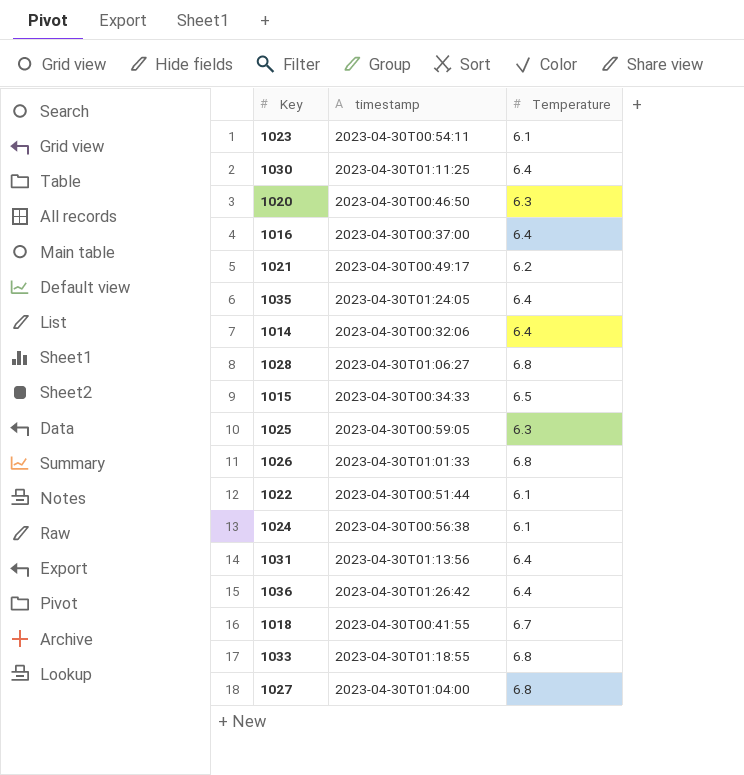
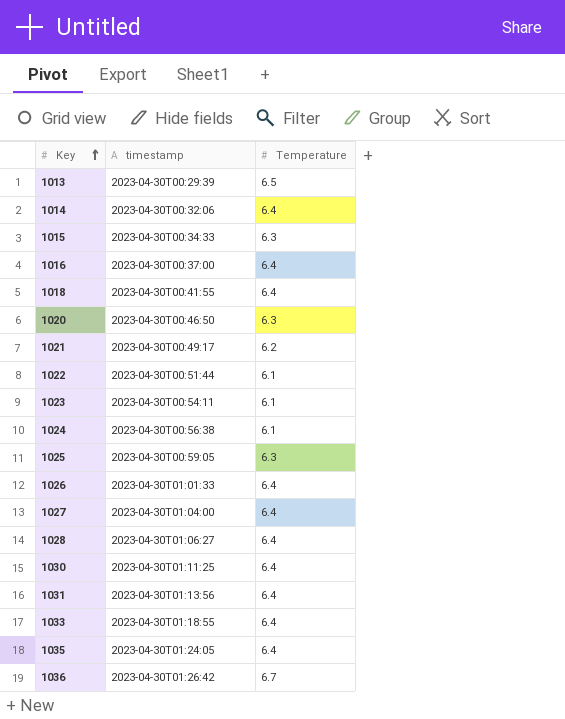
row order: none -> Key ascending
row 1013: none -> 2023-04-30T00:29:39 | 6.5
1015 | Temperature: 6.5 -> 6.3
1018 | Temperature: 6.7 -> 6.4
1026 | Temperature: 6.8 -> 6.4
1027 | Temperature: 6.8 -> 6.4
1028 | Temperature: 6.8 -> 6.4
1033 | Temperature: 6.8 -> 6.4
1036 | Temperature: 6.4 -> 6.7

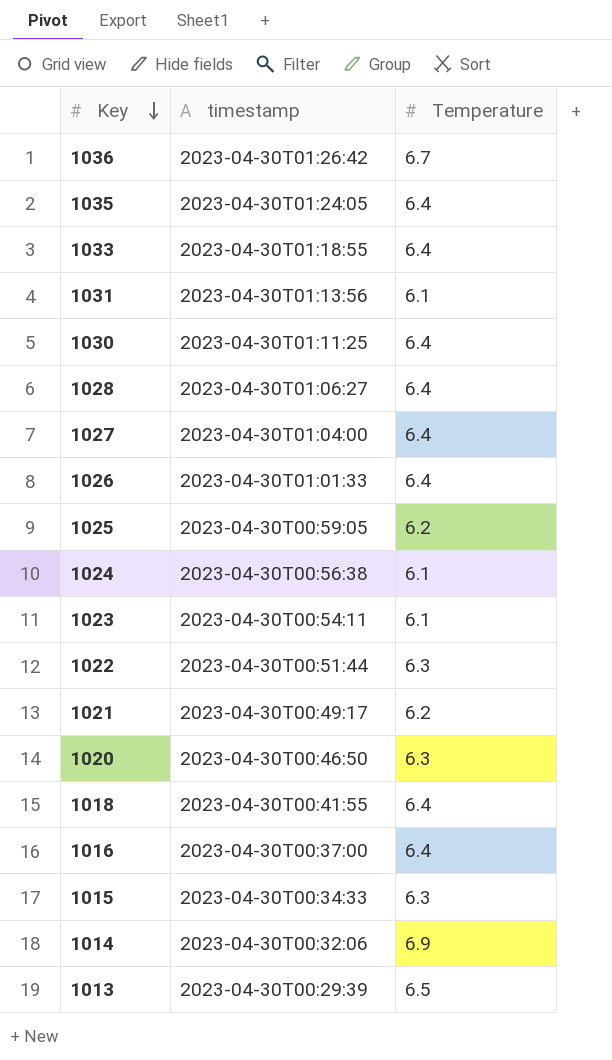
row order: Key ascending -> Key descending
1031 | Temperature: 6.4 -> 6.1
1025 | Temperature: 6.3 -> 6.2
1022 | Temperature: 6.1 -> 6.3
1014 | Temperature: 6.4 -> 6.9

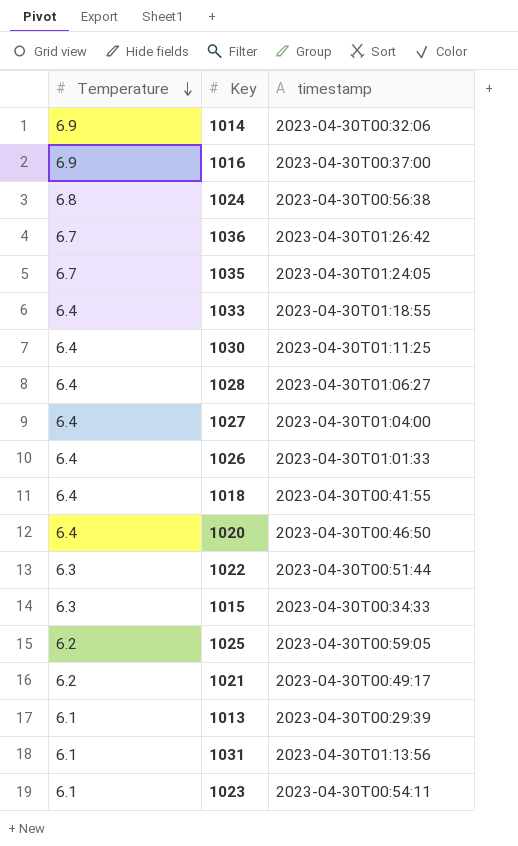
row order: Key descending -> Temperature descending
column Temperature | position: 3 -> 1
1016 | Temperature: 6.4 -> 6.9
1024 | Temperature: 6.1 -> 6.8
1035 | Temperature: 6.4 -> 6.7
1020 | Temperature: 6.3 -> 6.4
1013 | Temperature: 6.5 -> 6.1

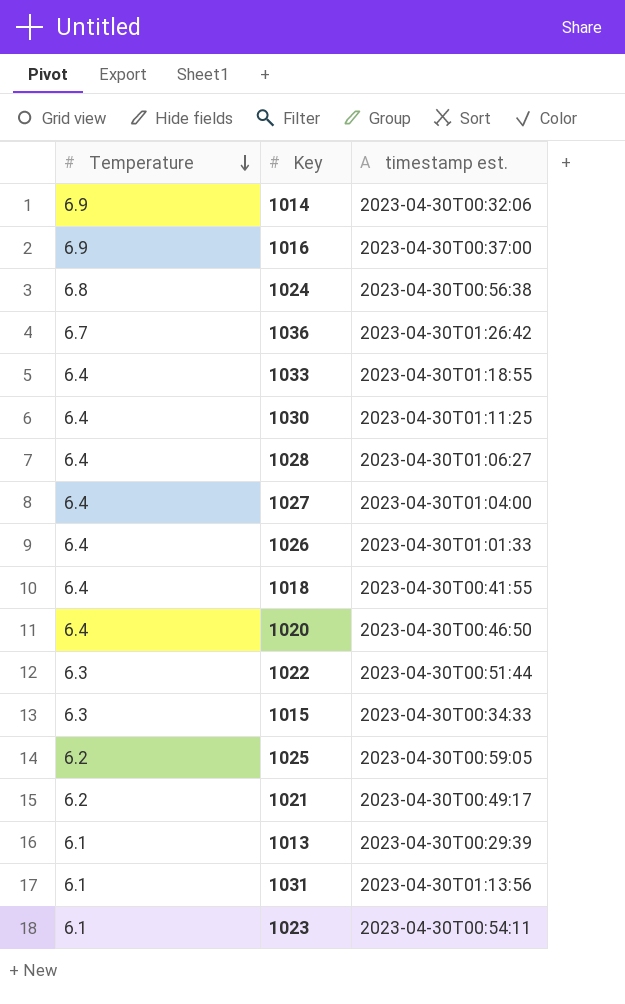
column name: timestamp -> timestamp est.
row 1035: 6.7 | 2023-04-30T01:24:05 -> none

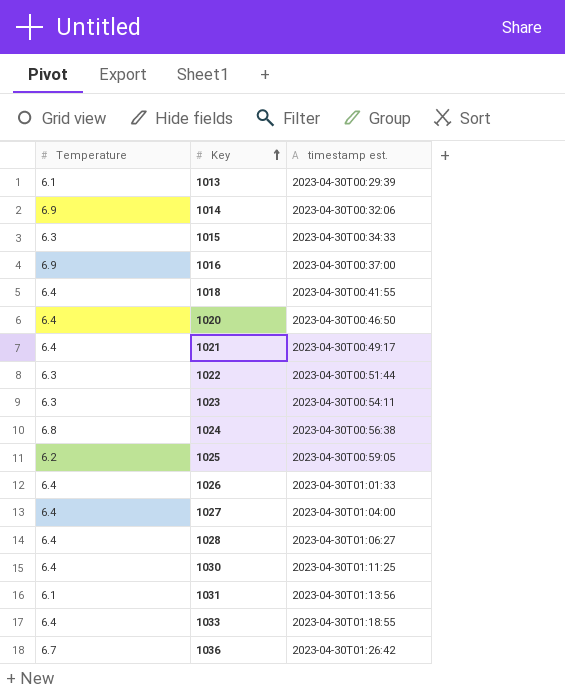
row order: Temperature descending -> Key ascending
1021 | Temperature: 6.2 -> 6.4
1023 | Temperature: 6.1 -> 6.3

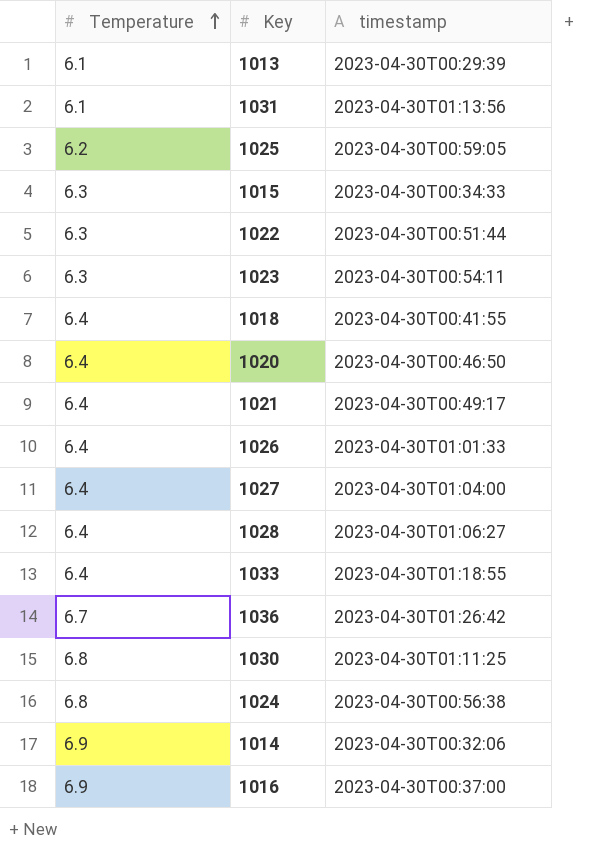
row order: Key ascending -> Temperature ascending
column name: timestamp est. -> timestamp
1030 | Temperature: 6.4 -> 6.8

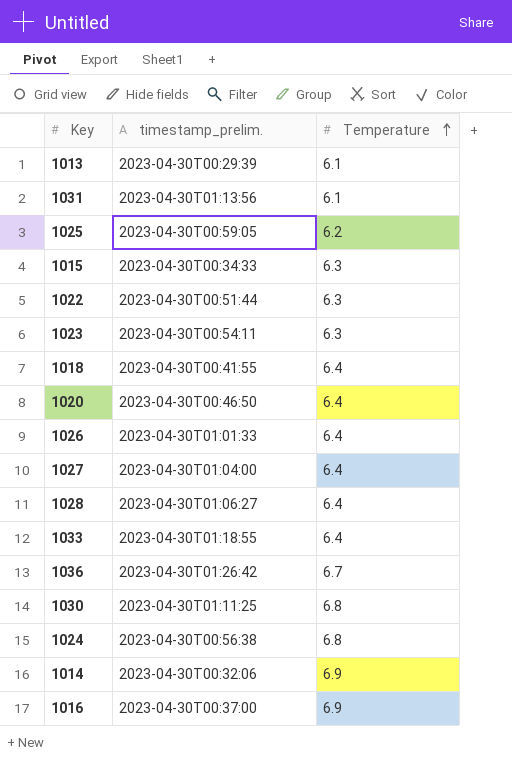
column name: timestamp -> timestamp_prelim.
column Temperature | position: 1 -> 3
row 1021: 6.4 | 2023-04-30T00:49:17 -> none

